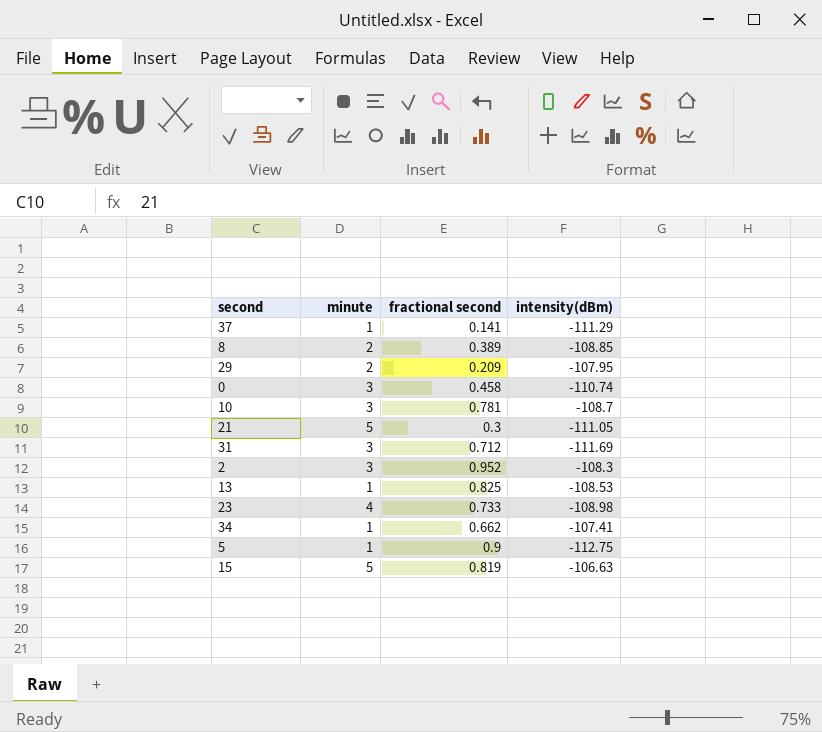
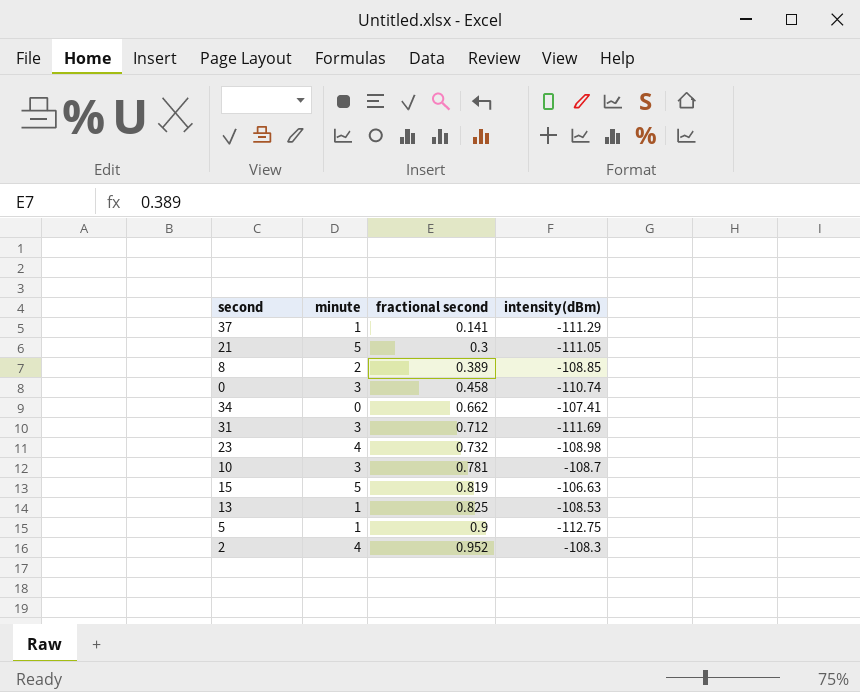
row order: none -> fractional second ascending
row 29: 2 | 0.209 | -107.95 -> none
34 | minute: 1 -> 0
23 | fractional second: 0.733 -> 0.732
2 | minute: 3 -> 4

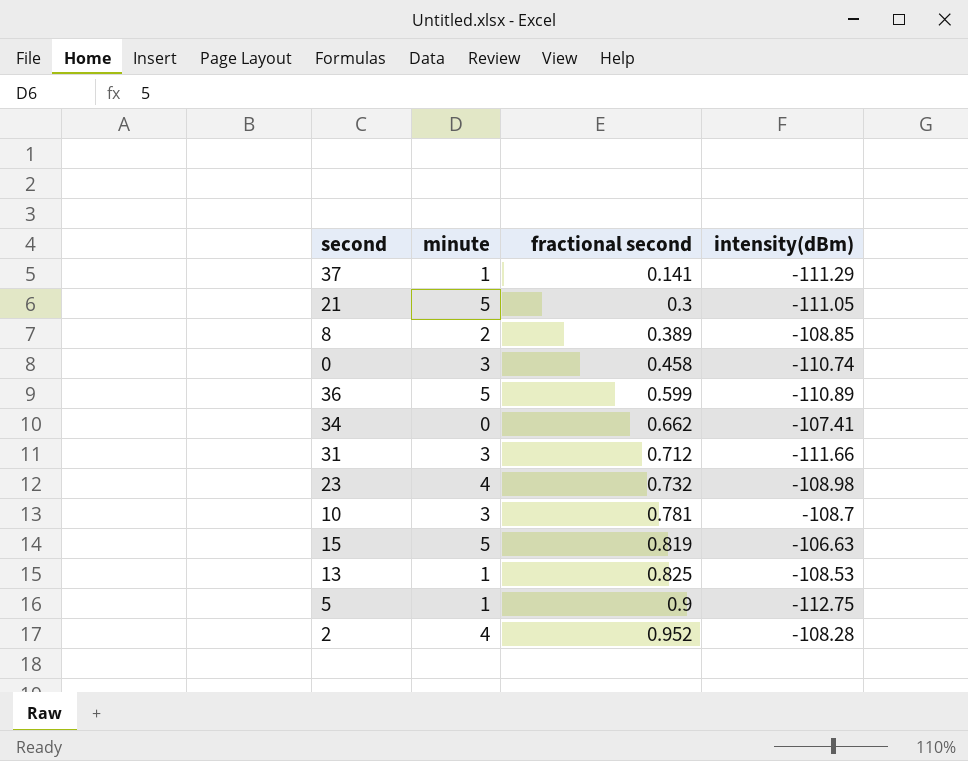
row 36: none -> 5 | 0.599 | -110.89
31 | intensity(dBm): -111.69 -> -111.66
2 | intensity(dBm): -108.3 -> -108.28

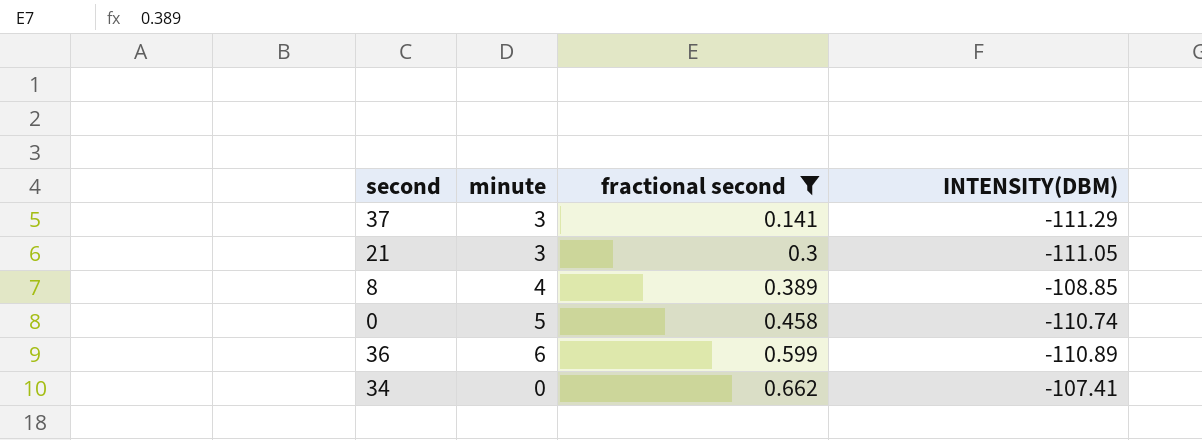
filter: none -> fractional second <= 0.662
column name: intensity(dBm) -> INTENSITY(DBM)
37 | minute: 1 -> 3
21 | minute: 5 -> 3
8 | minute: 2 -> 4
0 | minute: 3 -> 5
36 | minute: 5 -> 6

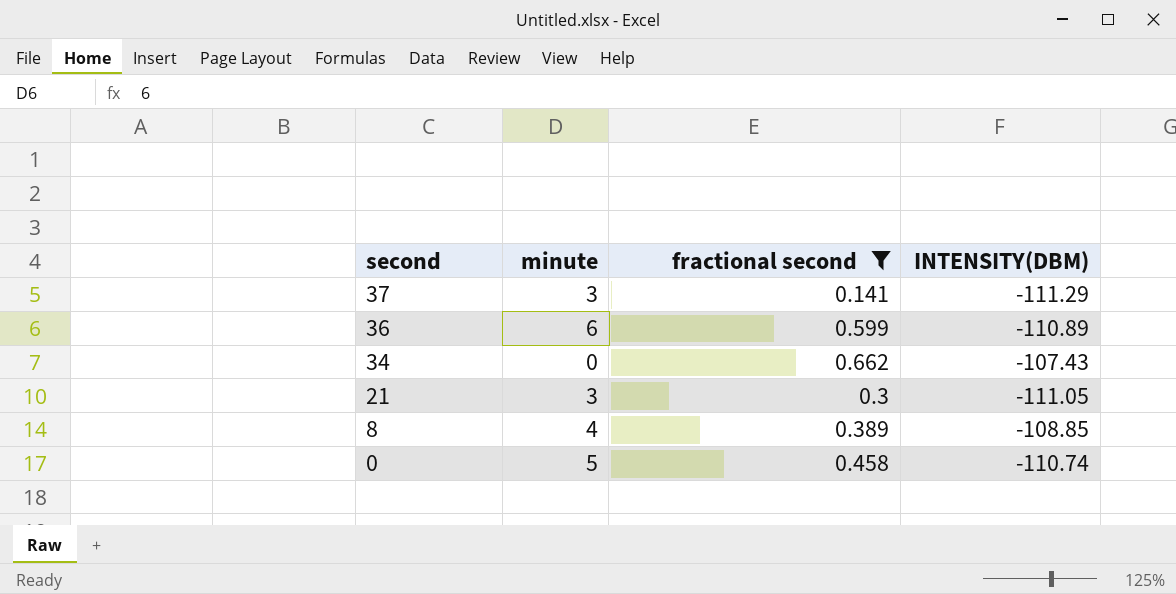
row order: fractional second ascending -> second descending
34 | INTENSITY(DBM): -107.41 -> -107.43

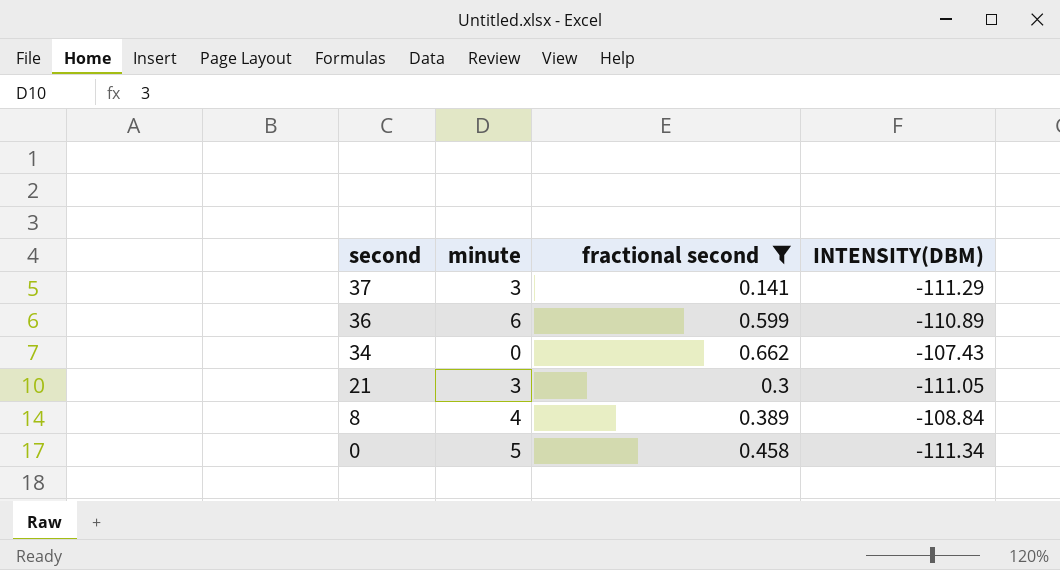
8 | INTENSITY(DBM): -108.85 -> -108.84
0 | INTENSITY(DBM): -110.74 -> -111.34

